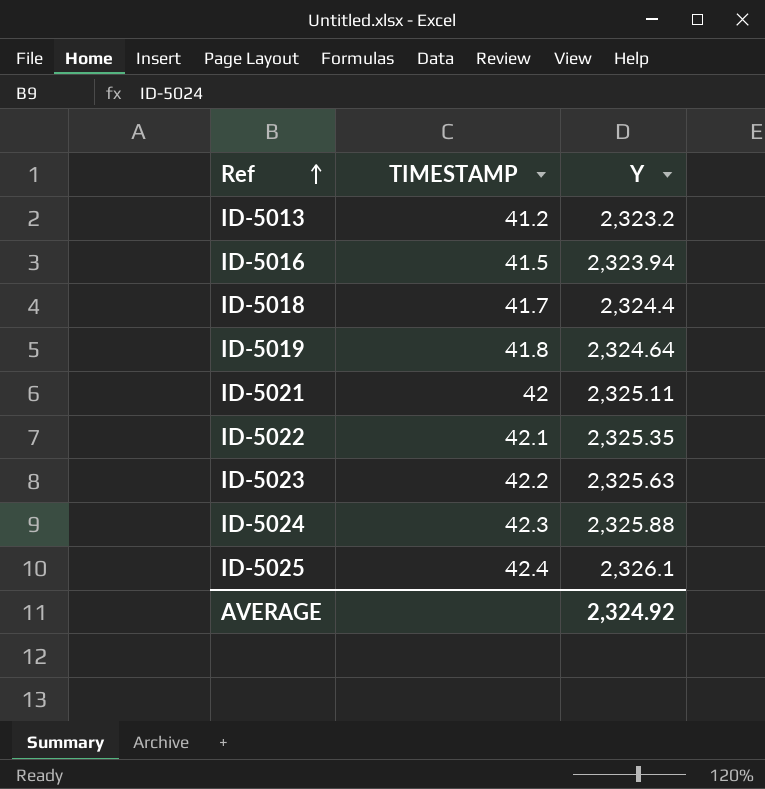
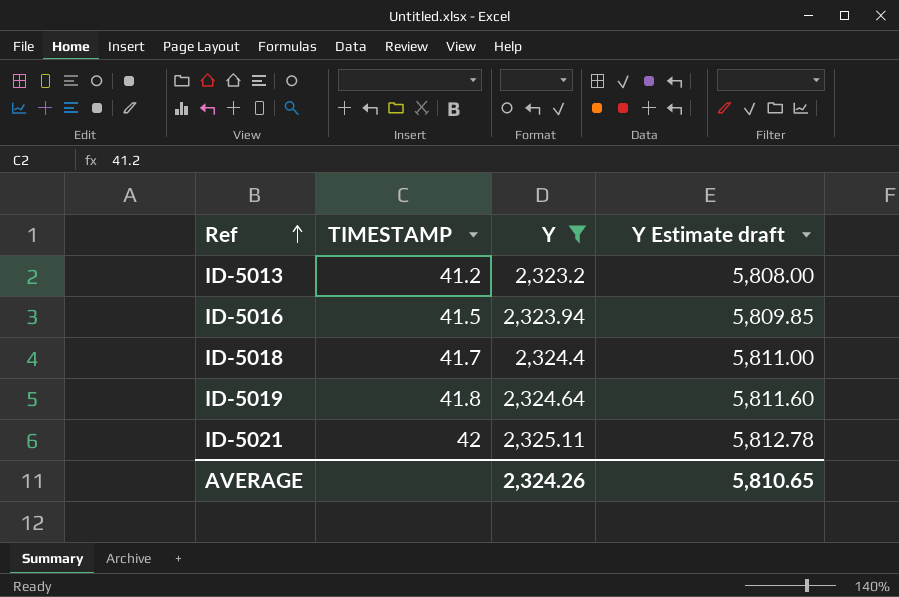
filter: none -> Y <= 2,325.11
column Y Estimate draft | formula: none -> [Y] * 2.5
AVERAGE | Y: 2,324.92 -> 2,324.26

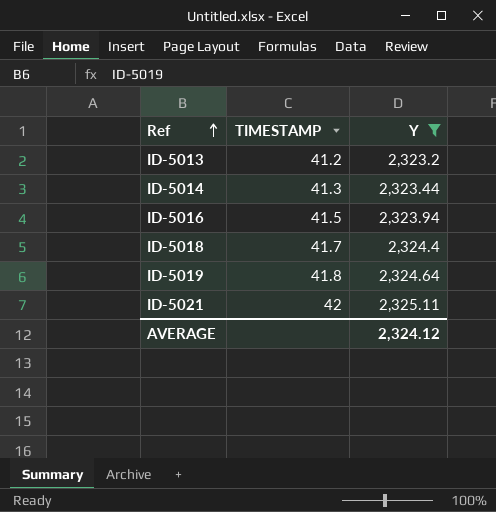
column Y Estimate draft | formula: [Y] * 2.5 -> none
row ID-5014: none -> 41.3 | 2,323.44
AVERAGE | Y: 2,324.26 -> 2,324.12

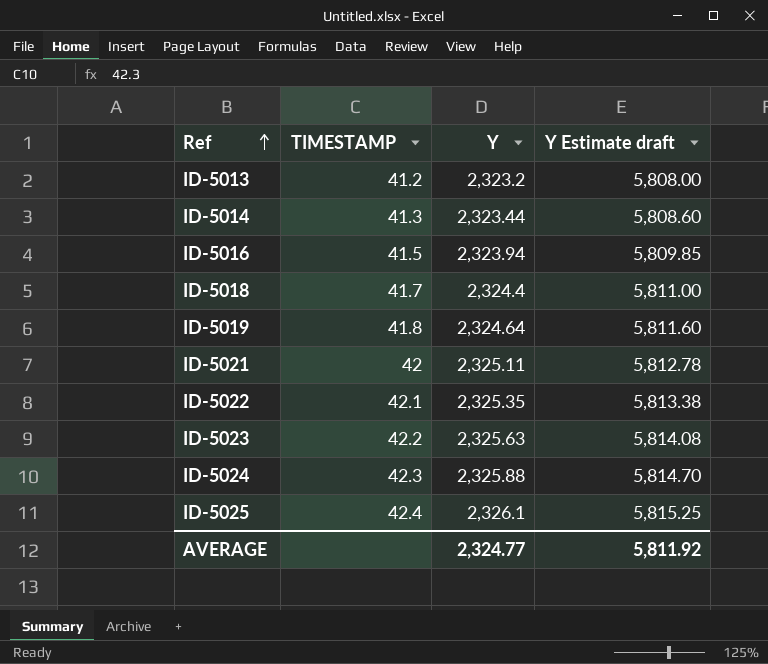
filter: Y <= 2,325.11 -> none
column Y Estimate draft | formula: none -> [Y] * 2.5
AVERAGE | Y: 2,324.12 -> 2,324.77

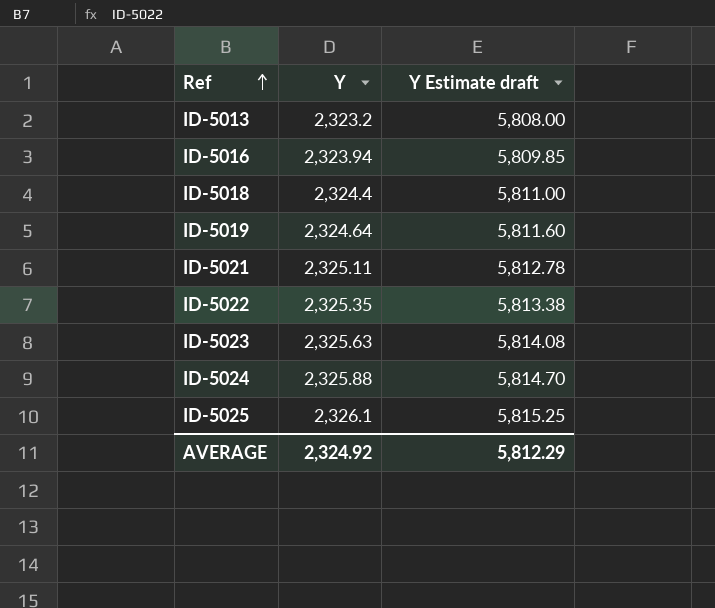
column TIMESTAMP | position: 2 -> none
row ID-5014: 41.3 | 2,323.44 | 5,808.60 -> none
AVERAGE | Y: 2,324.77 -> 2,324.92
AVERAGE | Y Estimate draft: 5,811.92 -> 5,812.29

